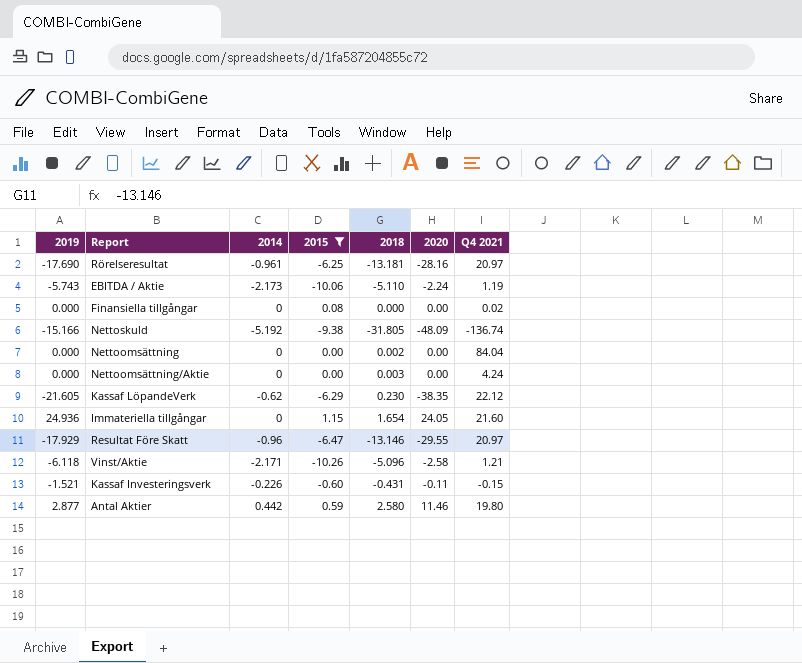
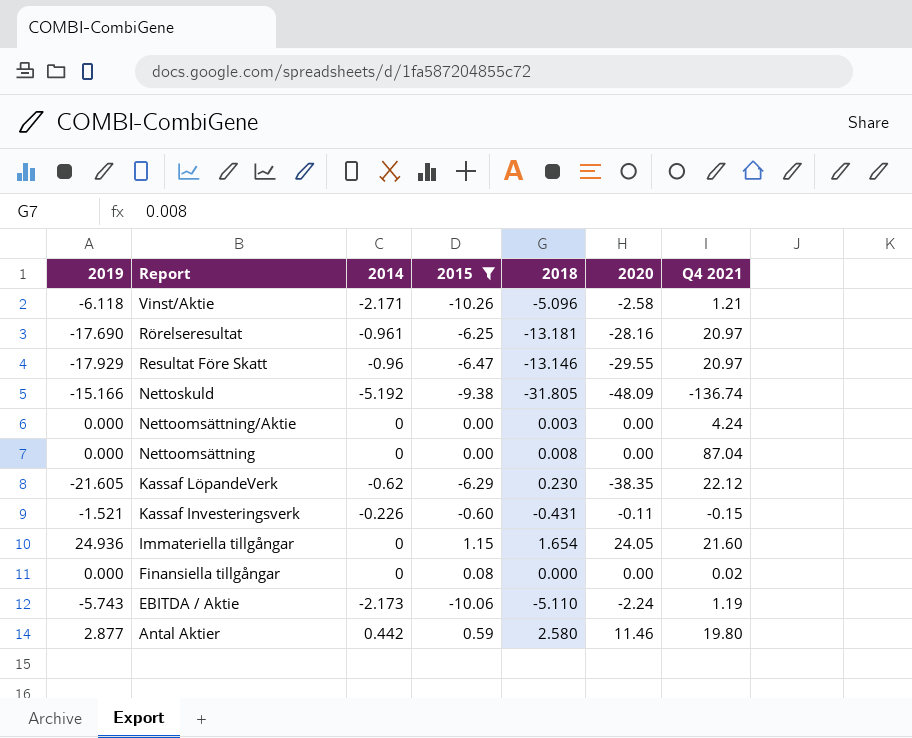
row order: none -> Report descending
Nettoomsättning | 2018: 0.002 -> 0.008
Nettoomsättning | Q4 2021: 84.04 -> 87.04

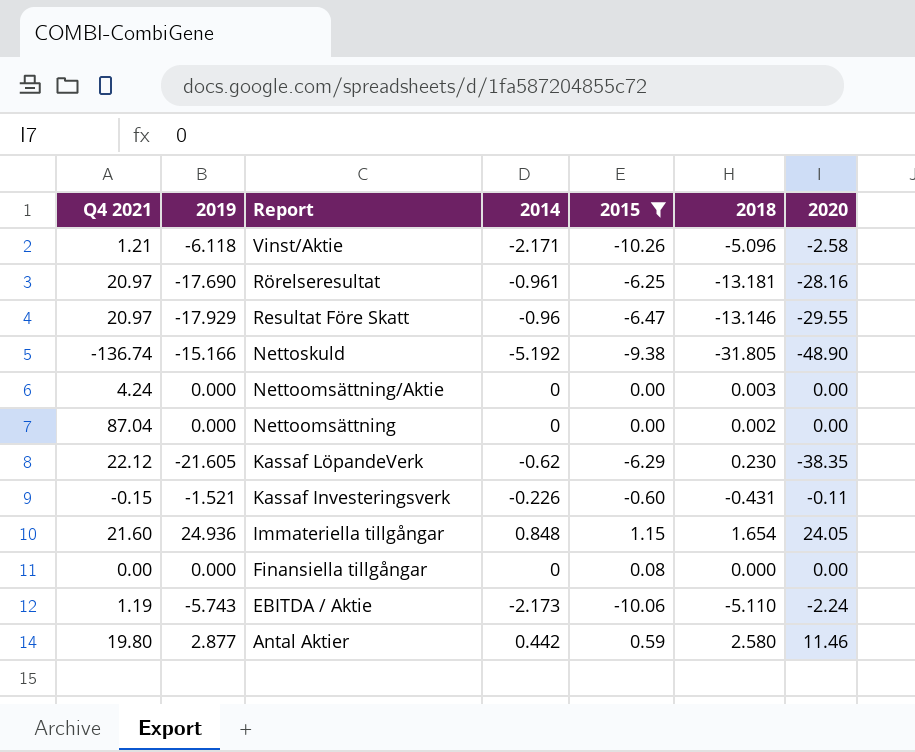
column Q4 2021 | position: 7 -> 1
Nettoskuld | 2020: -48.09 -> -48.90
Nettoomsättning | 2018: 0.008 -> 0.002
Immateriella tillgångar | 2014: 0 -> 0.848
Finansiella tillgångar | Q4 2021: 0.02 -> 0.00

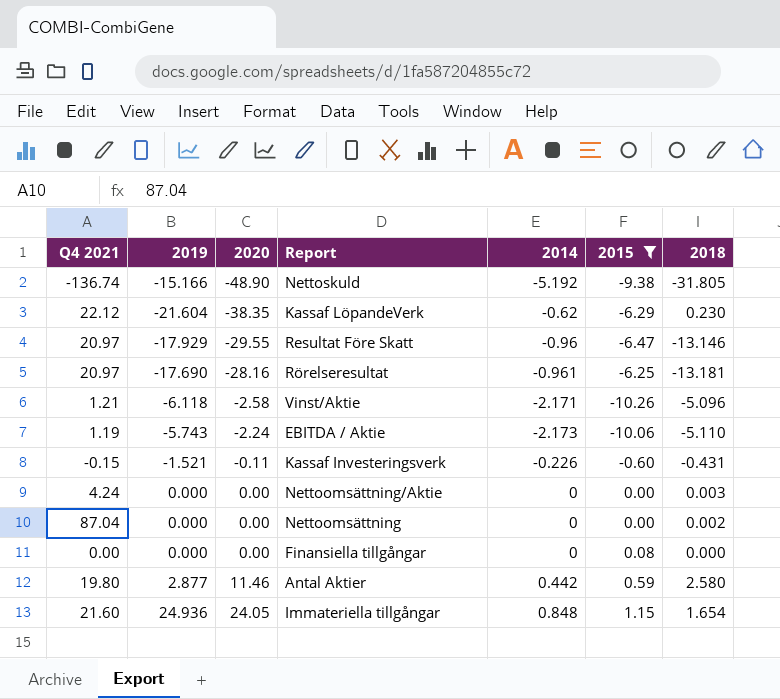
row order: Report descending -> 2020 ascending
column 2020 | position: 7 -> 3
Kassaf LöpandeVerk | 2019: -21.605 -> -21.604

